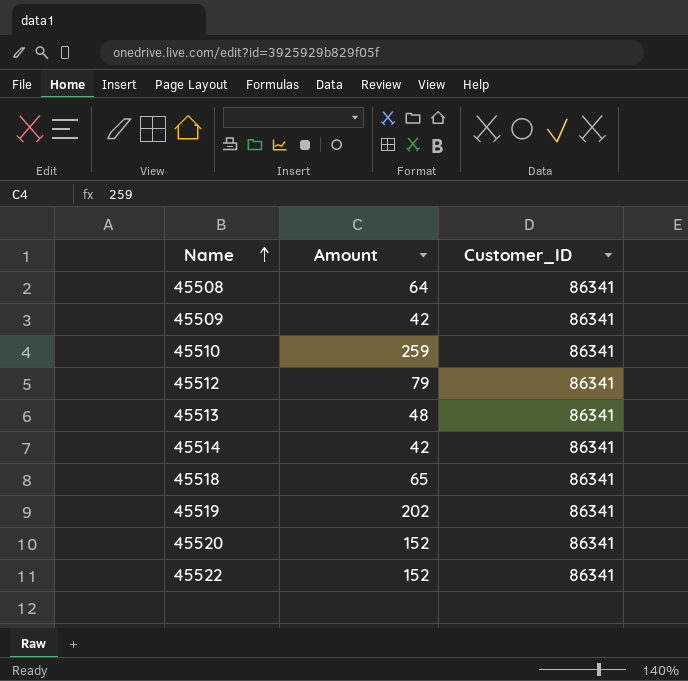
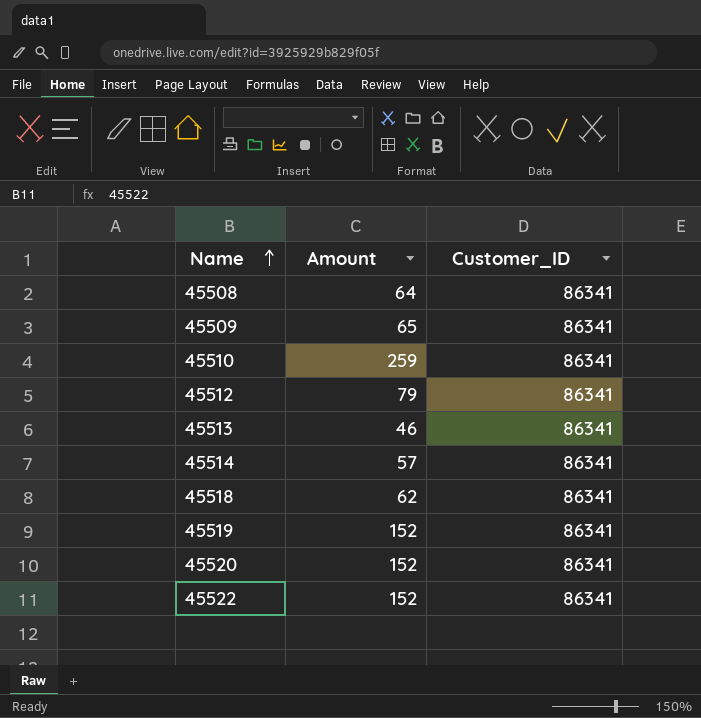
45509 | Amount: 42 -> 65
45513 | Amount: 48 -> 46
45514 | Amount: 42 -> 57
45518 | Amount: 65 -> 62
45519 | Amount: 202 -> 152

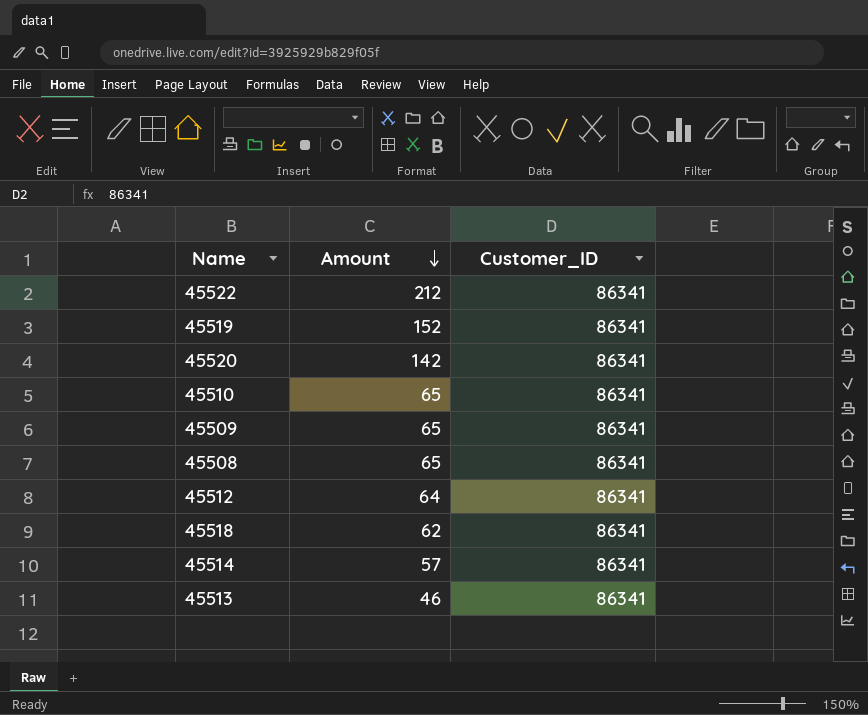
row order: Name ascending -> Amount descending
45522 | Amount: 152 -> 212
45520 | Amount: 152 -> 142
45510 | Amount: 259 -> 65
45508 | Amount: 64 -> 65
45512 | Amount: 79 -> 64

